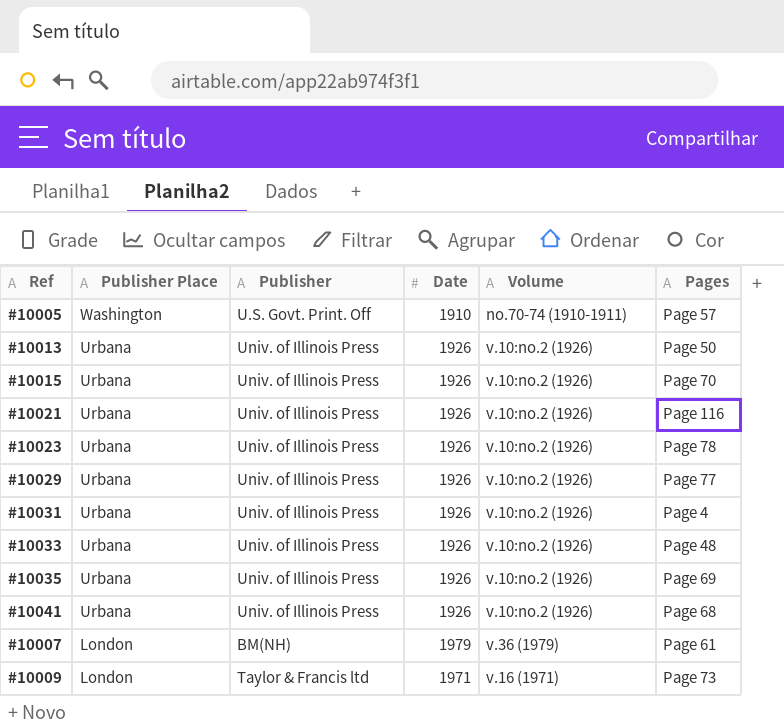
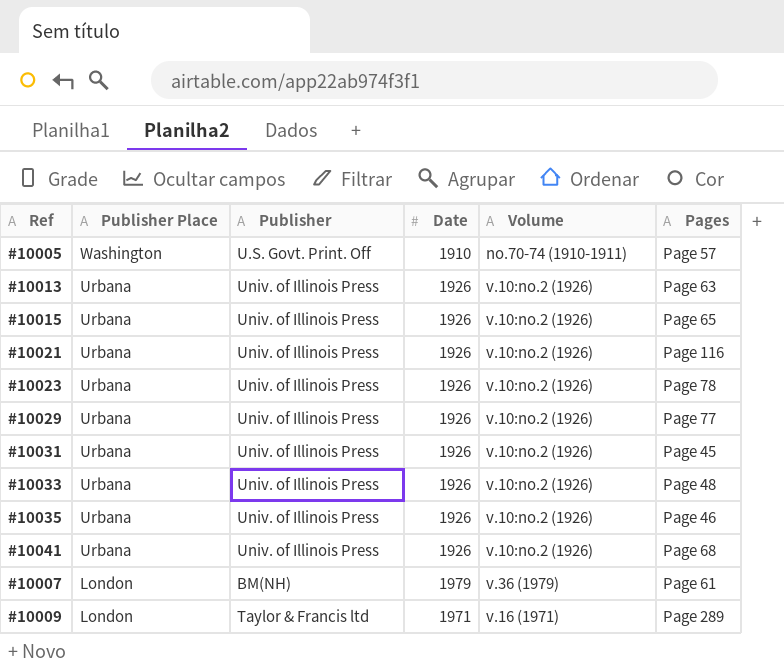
#10013 | Pages: Page 50 -> Page 63
#10015 | Pages: Page 70 -> Page 65
#10031 | Pages: Page 4 -> Page 45
#10035 | Pages: Page 69 -> Page 46
#10009 | Pages: Page 73 -> Page 289

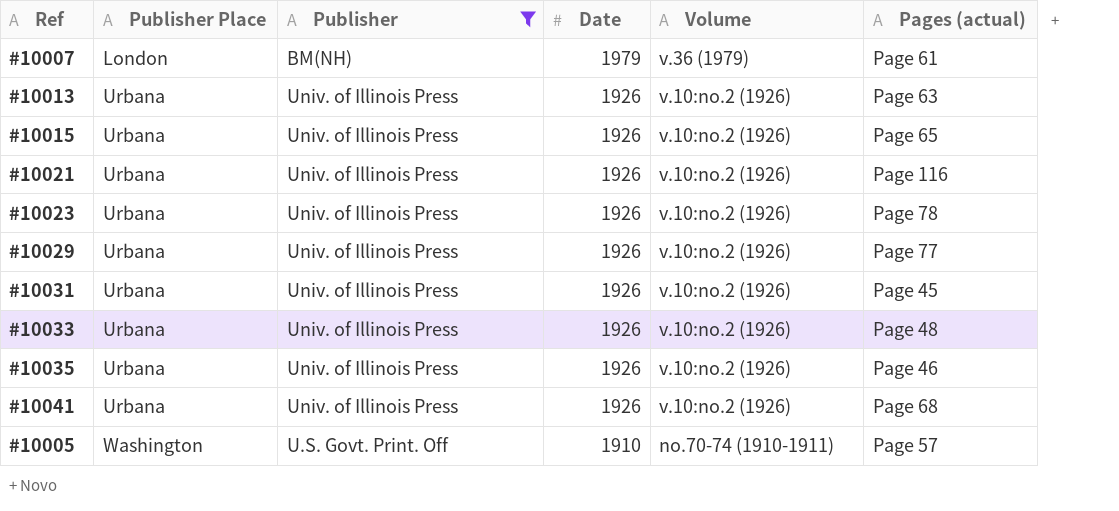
filter: none -> Publisher != Taylor & Francis ltd
row order: Publisher Place descending -> Publisher Place ascending
column name: Pages -> Pages (actual)

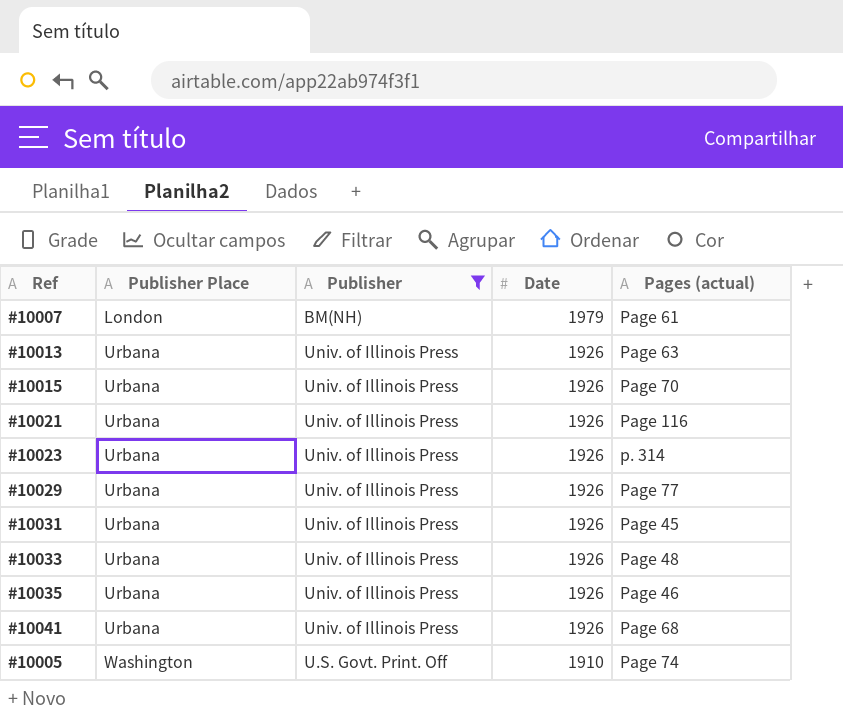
column Volume | position: 5 -> none
#10015 | Pages (actual): Page 65 -> Page 70
#10023 | Pages (actual): Page 78 -> p. 314
#10005 | Pages (actual): Page 57 -> Page 74

